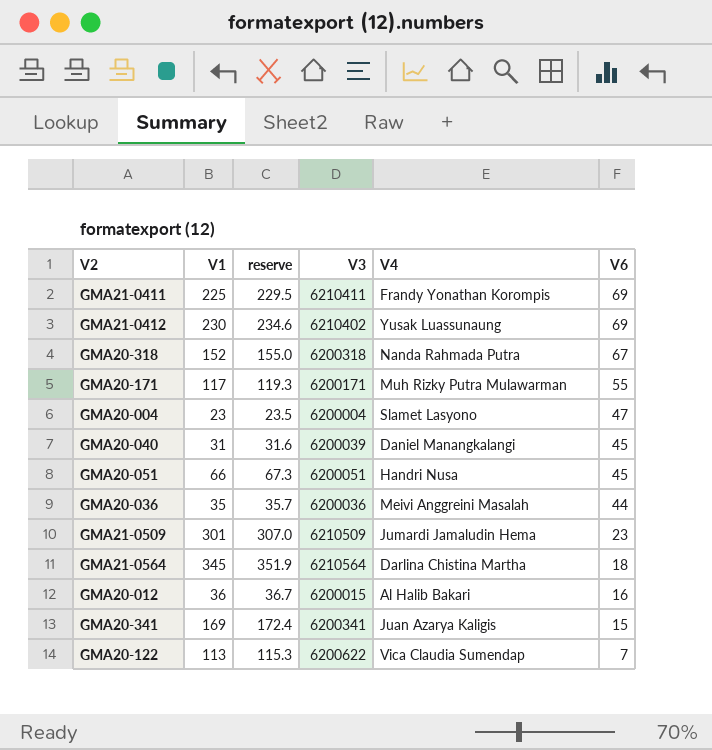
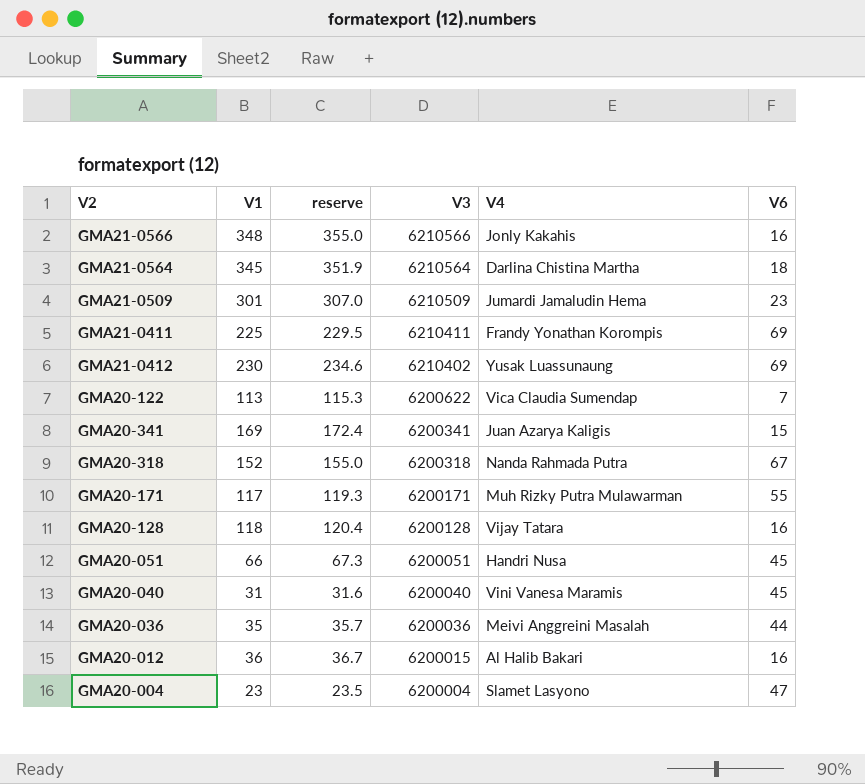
row order: V6 descending -> V3 descending
row GMA21-0566: none -> 348 | 355.0 | 6210566 | Jonly Kakahis | 16
row GMA20-128: none -> 118 | 120.4 | 6200128 | Vijay Tatara | 16
GMA20-040 | V3: 6200039 -> 6200040
GMA20-040 | V4: Daniel Manangkalangi -> Vini Vanesa Maramis

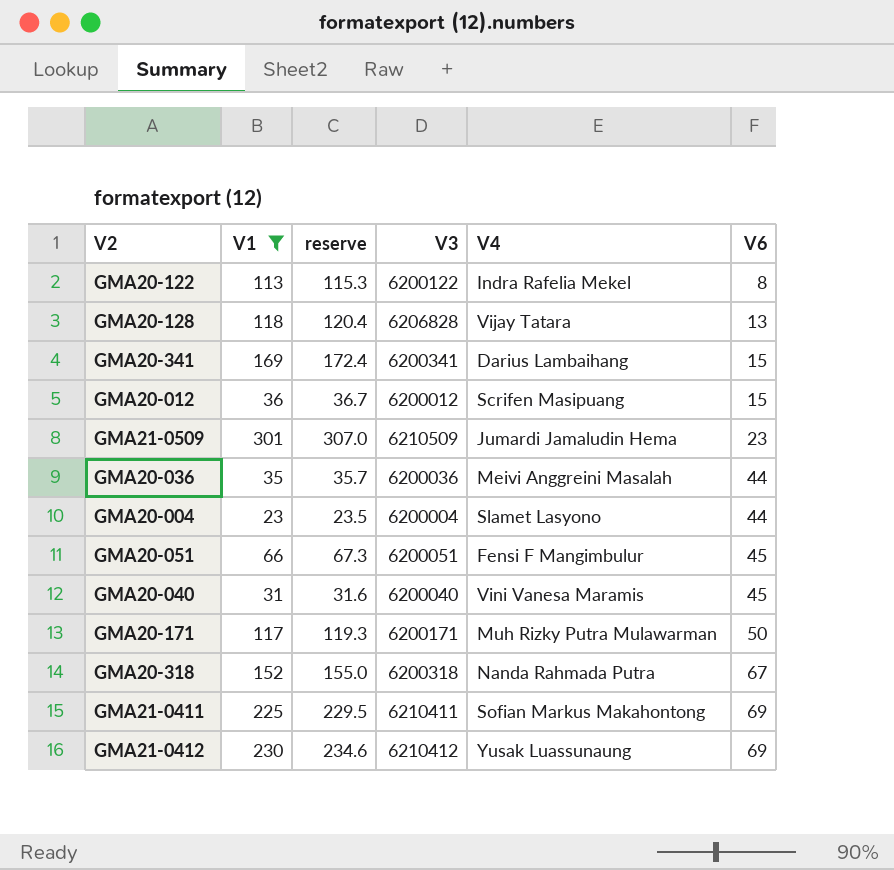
filter: none -> V1 <= 301
row order: V3 descending -> V6 ascending
GMA20-122 | V3: 6200622 -> 6200122
GMA20-122 | V4: Vica Claudia Sumendap -> Indra Rafelia Mekel
GMA20-122 | V6: 7 -> 8
GMA20-128 | V3: 6200128 -> 6206828
GMA20-128 | V6: 16 -> 13
GMA20-341 | V4: Juan Azarya Kaligis -> Darius Lambaihang
GMA20-012 | V3: 6200015 -> 6200012
GMA20-012 | V4: Al Halib Bakari -> Scrifen Masipuang
GMA20-012 | V6: 16 -> 15
GMA20-004 | V6: 47 -> 44
GMA20-051 | V4: Handri Nusa -> Fensi F Mangimbulur
GMA20-171 | V6: 55 -> 50
GMA21-0411 | V4: Frandy Yonathan Korompis -> Sofian Markus Makahontong
GMA21-0412 | V3: 6210402 -> 6210412

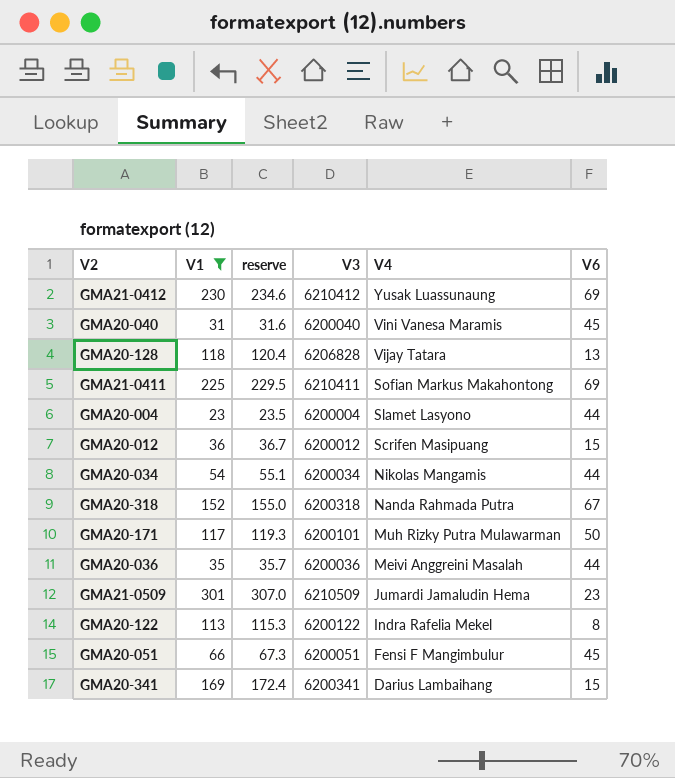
row order: V6 ascending -> V4 descending
row GMA20-034: none -> 54 | 55.1 | 6200034 | Nikolas Mangamis | 44
GMA20-171 | V3: 6200171 -> 6200101

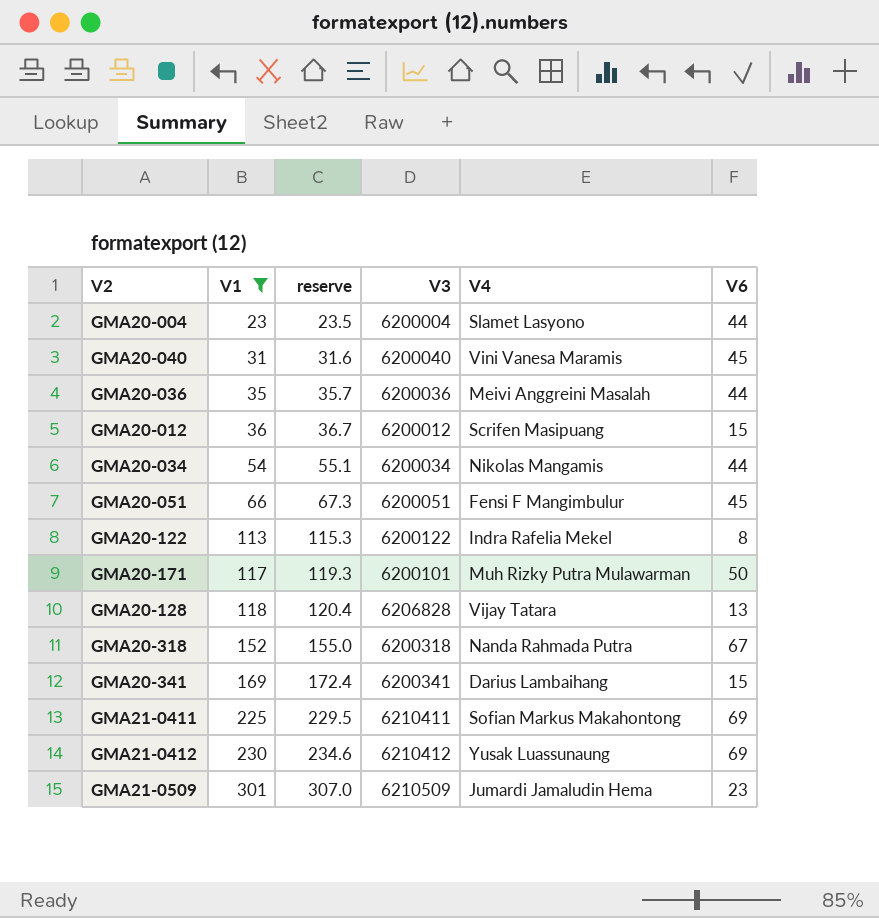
row order: V4 descending -> V1 ascending

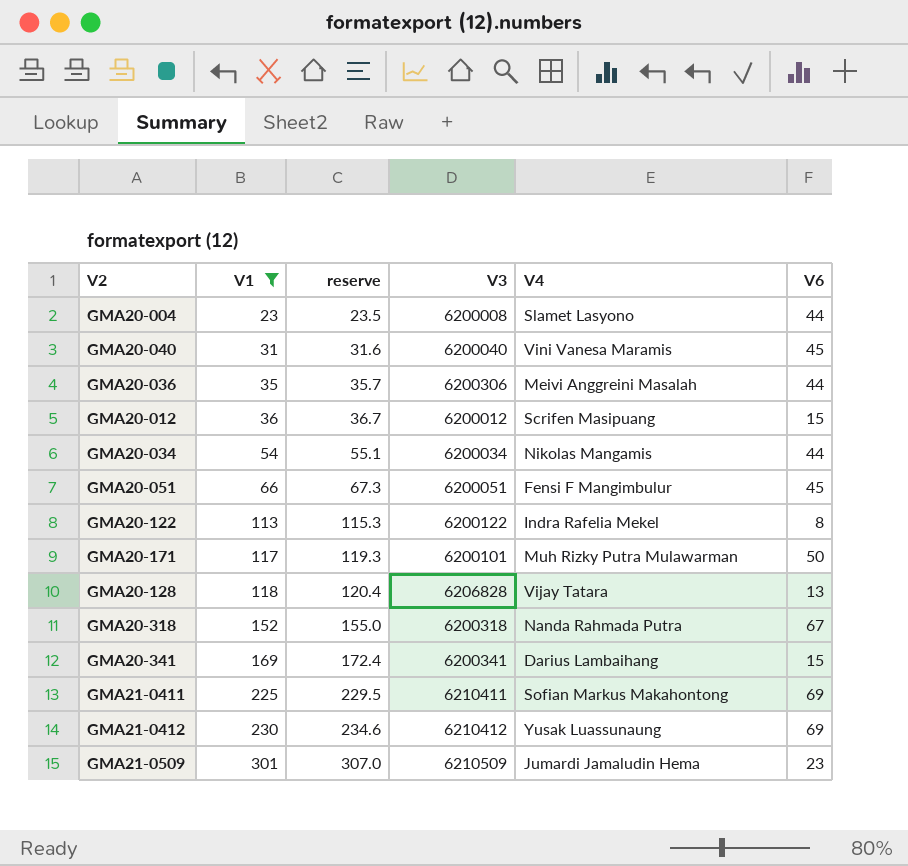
GMA20-004 | V3: 6200004 -> 6200008
GMA20-036 | V3: 6200036 -> 6200306

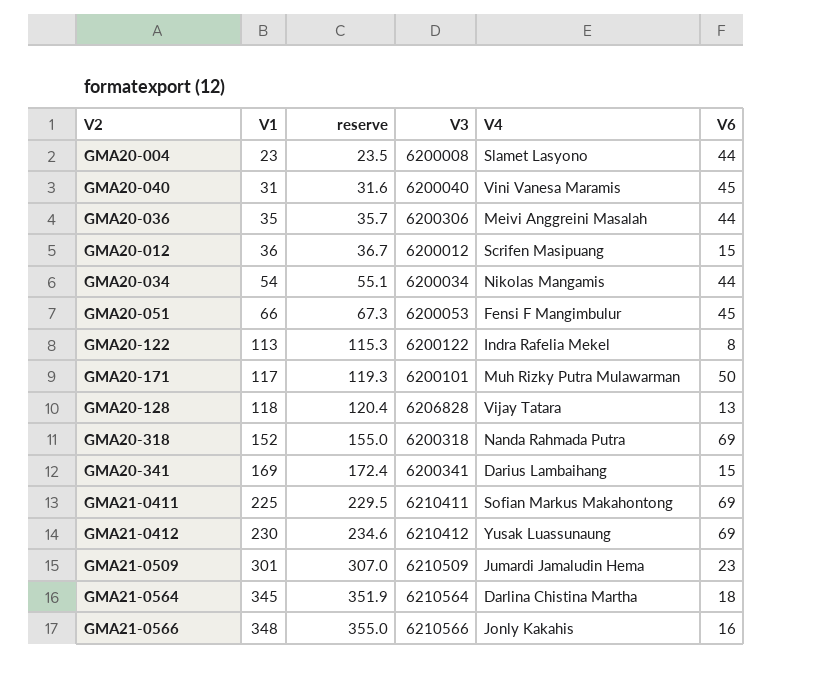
filter: V1 <= 301 -> none
GMA20-051 | V3: 6200051 -> 6200053
GMA20-318 | V6: 67 -> 69

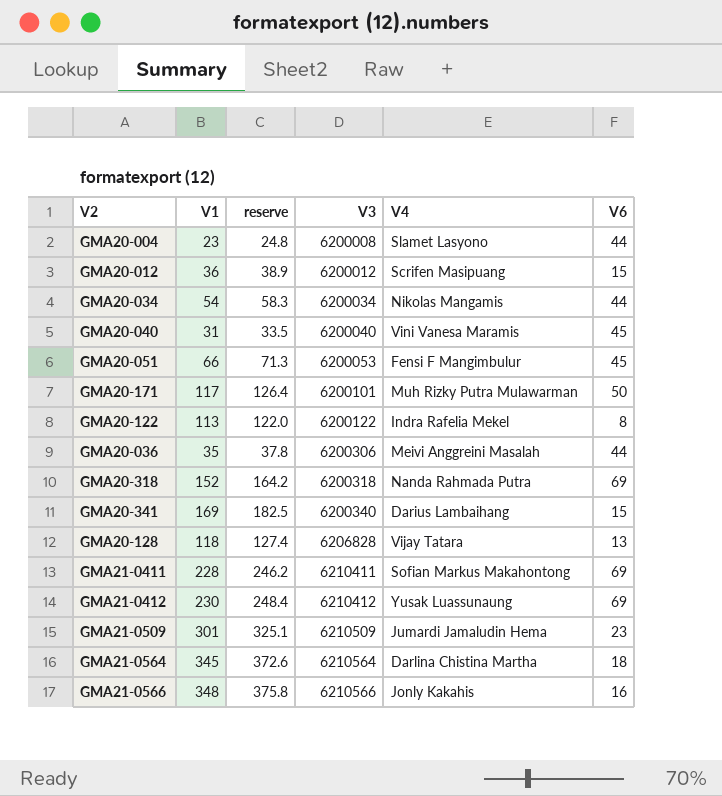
row order: V1 ascending -> V3 ascending
column reserve | formula: [V1] * 1.02 -> [V1] * 1.08
GMA20-341 | V3: 6200341 -> 6200340
GMA21-0411 | V1: 225 -> 228

